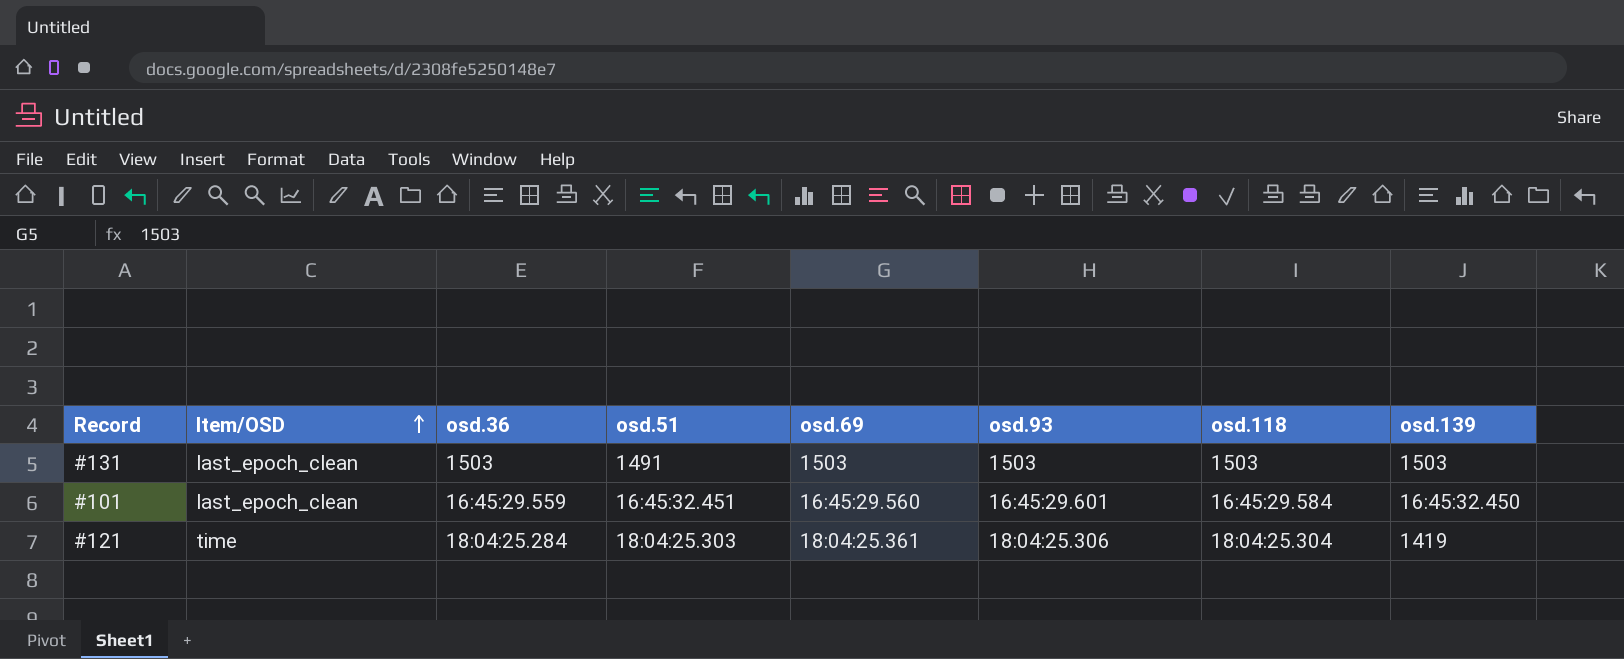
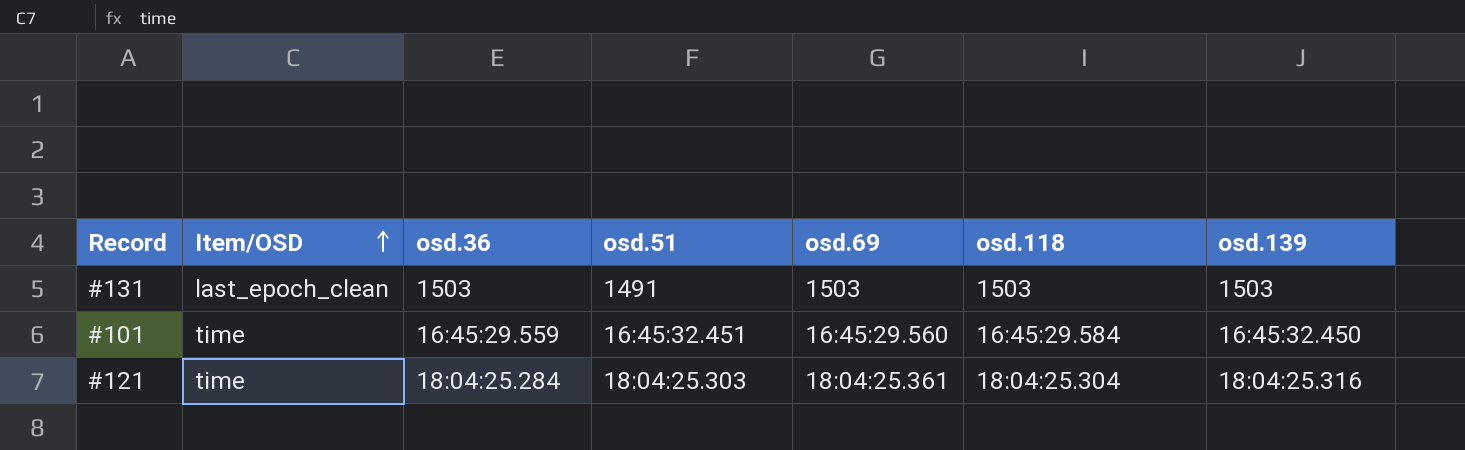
column osd.93 | position: 6 -> none
#101 | Item/OSD: last_epoch_clean -> time
#121 | osd.139: 1419 -> 18:04:25.316

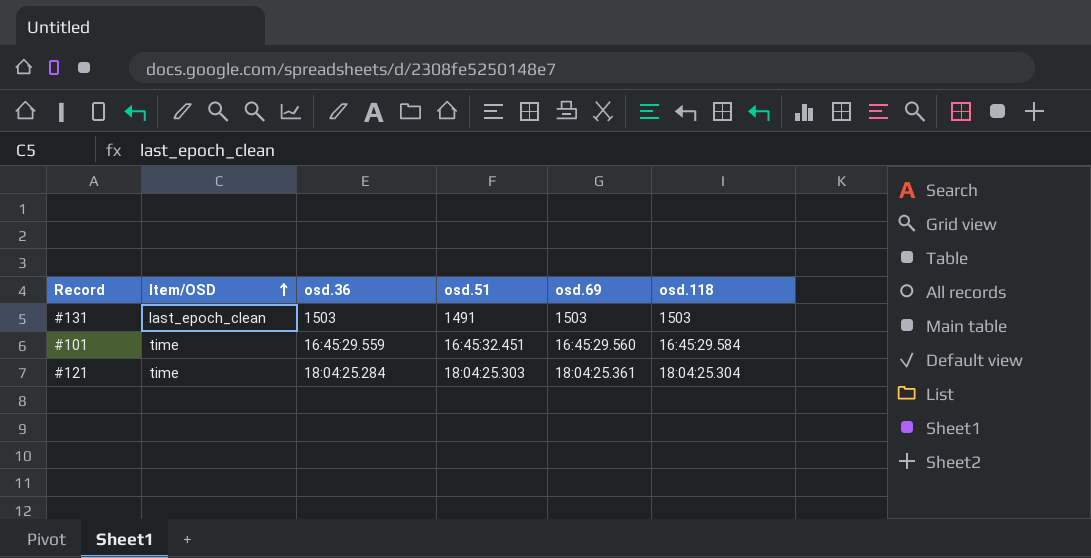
column osd.139 | position: 7 -> none

